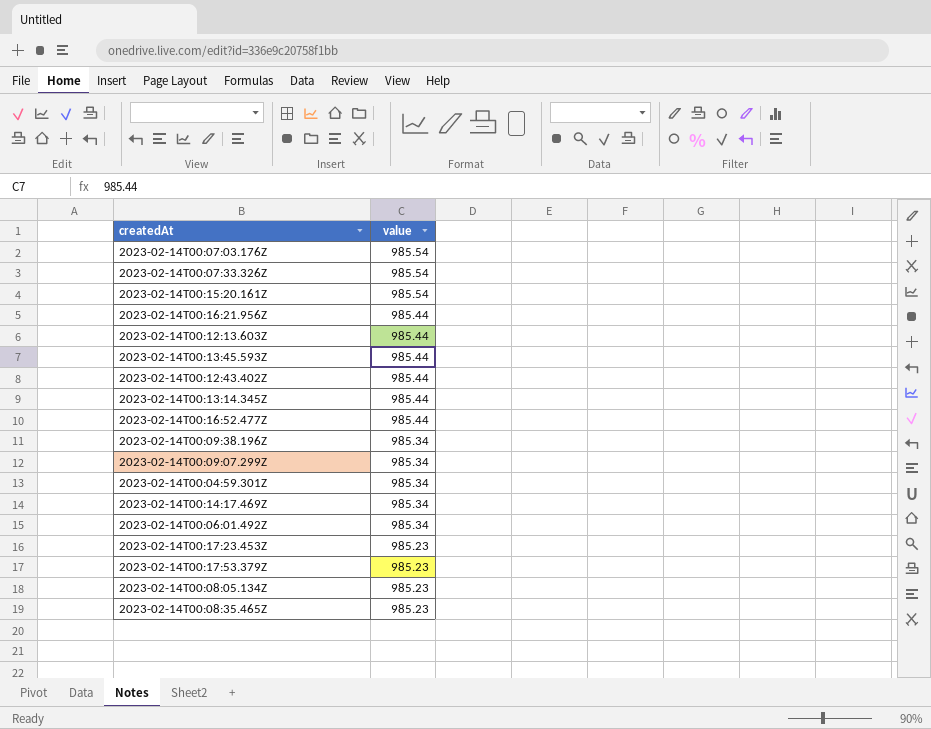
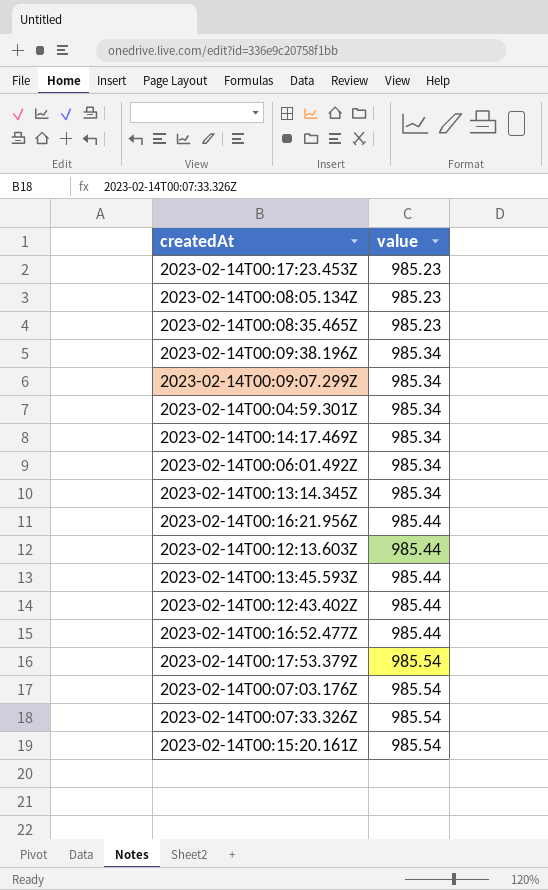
row order: value descending -> value ascending
2023-02-14T00:13:14.345Z | value: 985.44 -> 985.34
2023-02-14T00:17:53.379Z | value: 985.23 -> 985.54

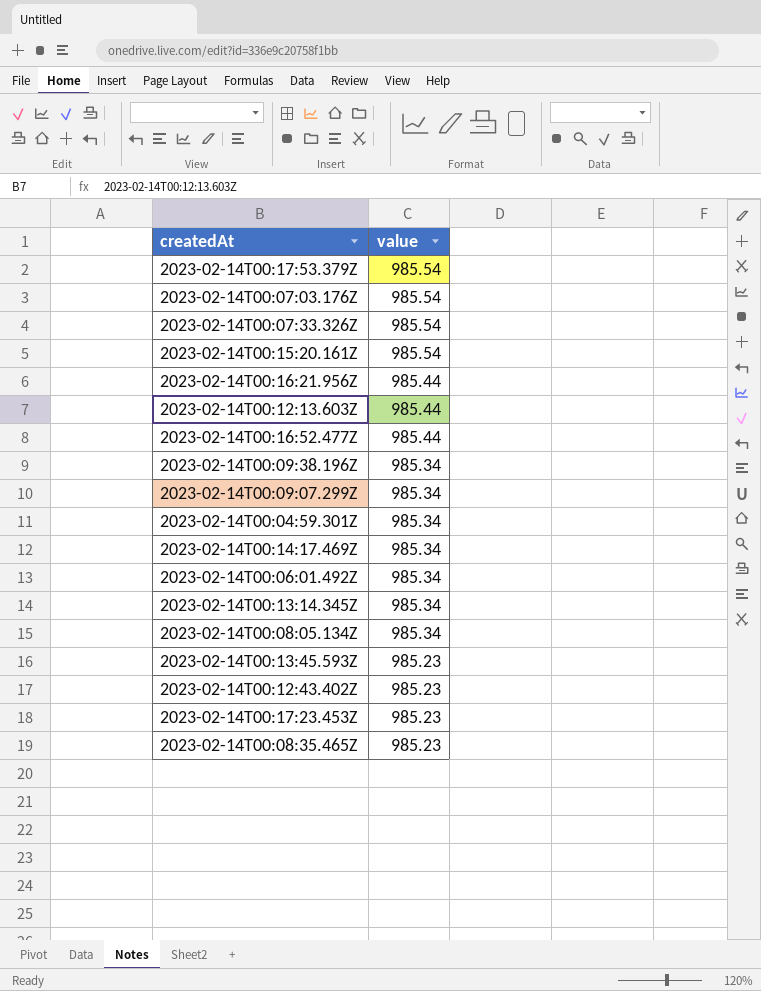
row order: value ascending -> value descending
2023-02-14T00:08:05.134Z | value: 985.23 -> 985.34
2023-02-14T00:13:45.593Z | value: 985.44 -> 985.23
2023-02-14T00:12:43.402Z | value: 985.44 -> 985.23

